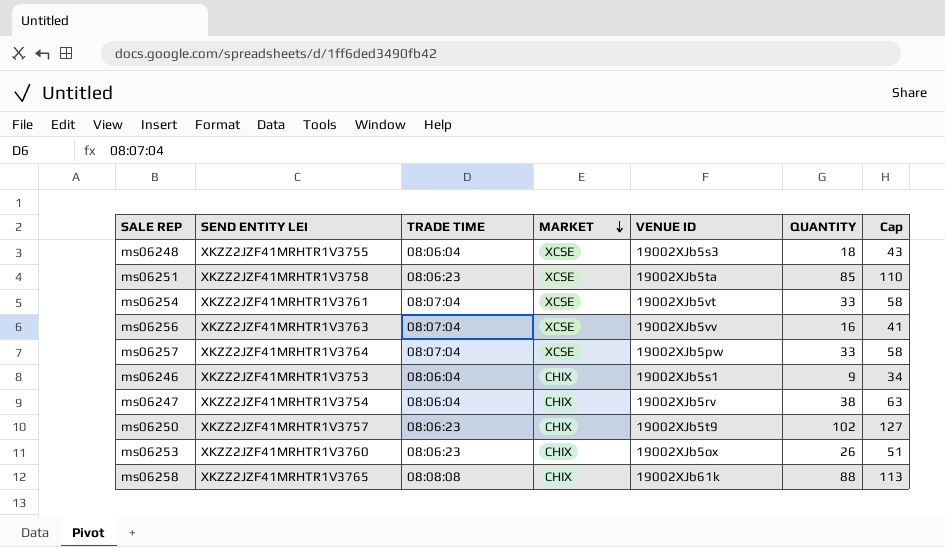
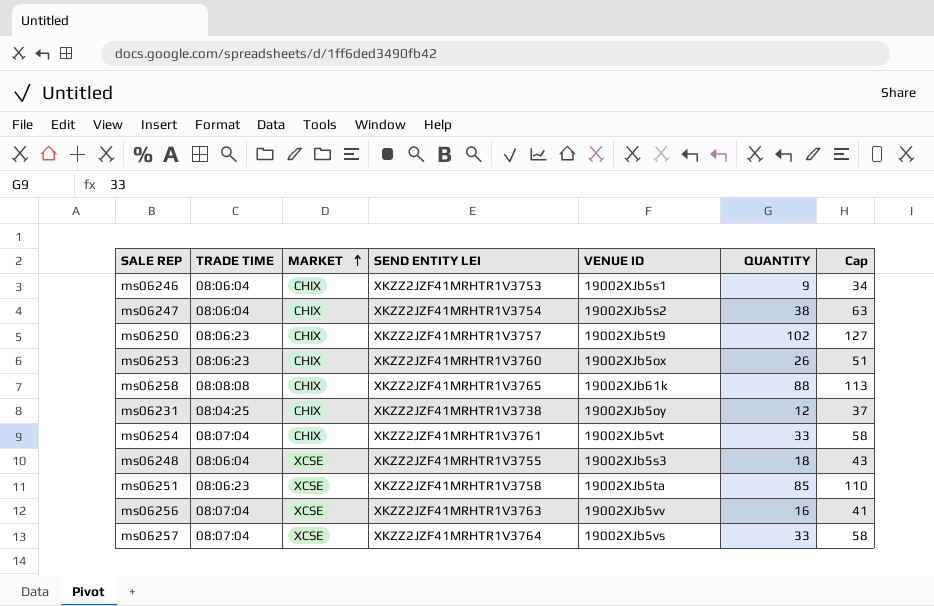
row order: MARKET descending -> MARKET ascending
column SEND ENTITY LEI | position: 2 -> 4
ms06247 | VENUE ID: 19002XJb5rv -> 19002XJb5s2
row ms06231: none -> 08:04:25 | CHIX | XKZZ2JZF41MRHTR1V3738 | 19002XJb5oy | 12 | 37
ms06254 | MARKET: XCSE -> CHIX
ms06257 | VENUE ID: 19002XJb5pw -> 19002XJb5vs

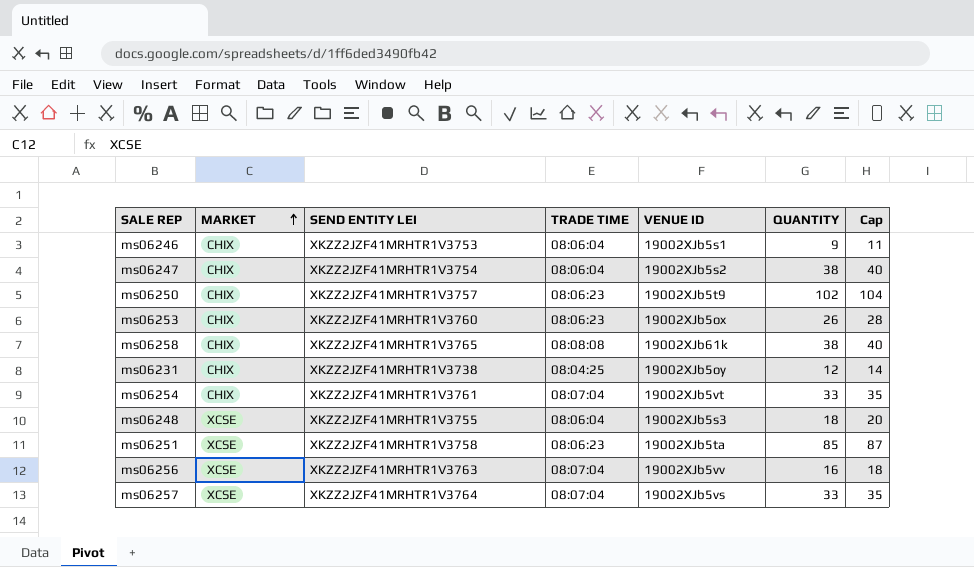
column TRADE TIME | position: 2 -> 4
column Cap | formula: [QUANTITY] + 25 -> [QUANTITY] + 2
ms06258 | QUANTITY: 88 -> 38

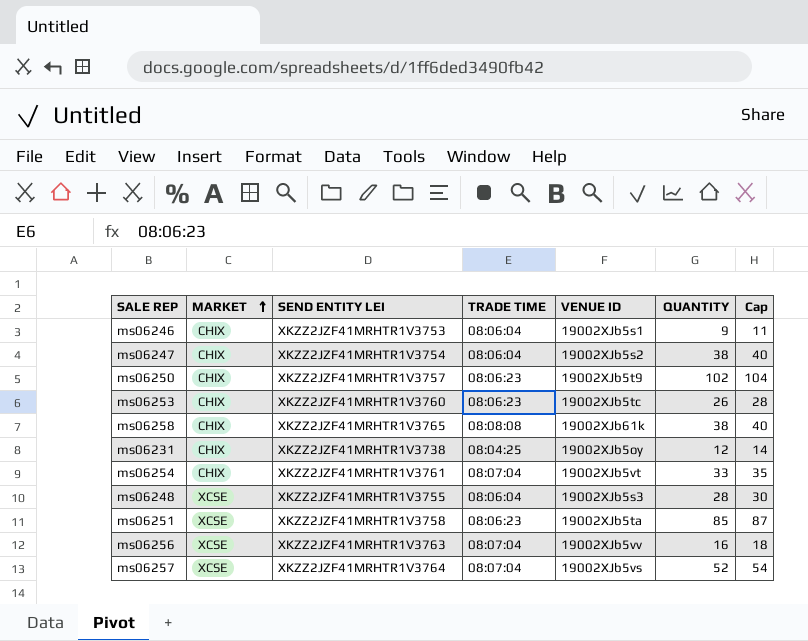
ms06253 | VENUE ID: 19002XJb5ox -> 19002XJb5tc
ms06248 | QUANTITY: 18 -> 28
ms06248 | Cap: 20 -> 30
ms06257 | QUANTITY: 33 -> 52
ms06257 | Cap: 35 -> 54

